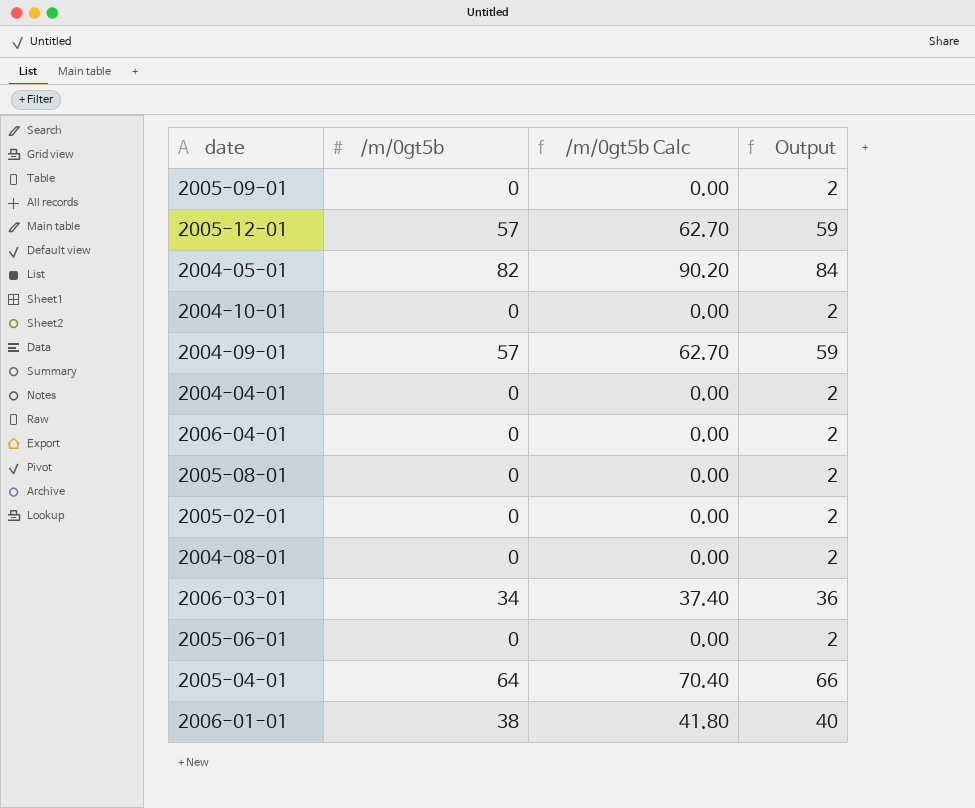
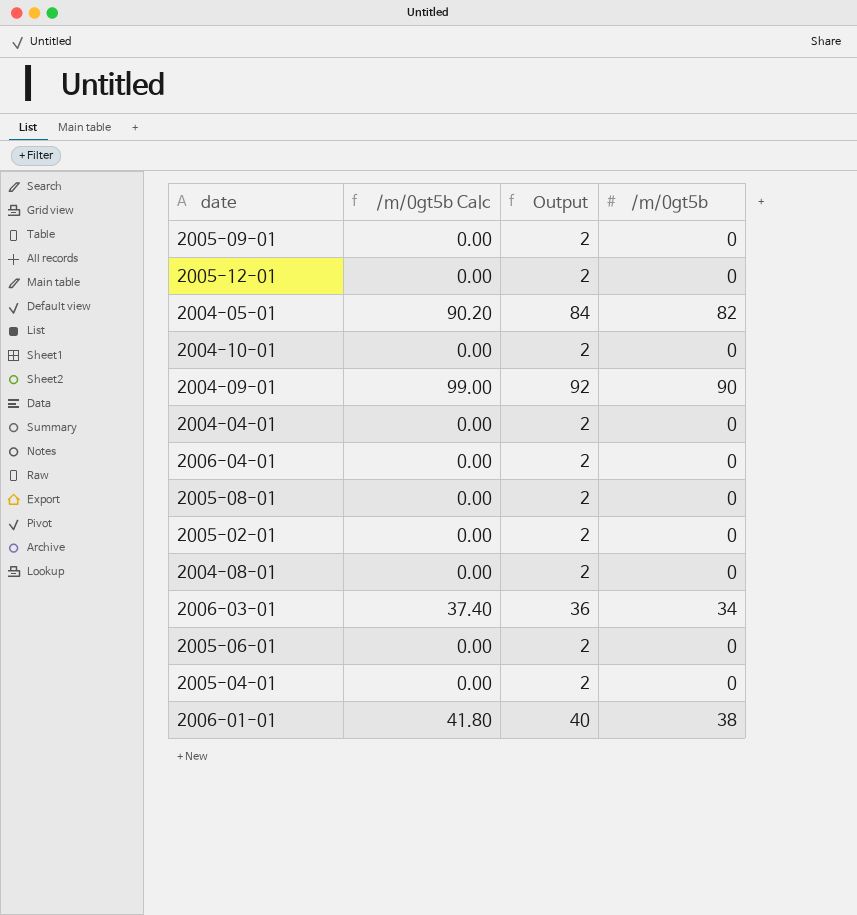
column /m/0gt5b | position: 2 -> 4
2005-12-01 | /m/0gt5b Calc: 62.70 -> 0.00
2005-12-01 | Output: 59 -> 2
2005-12-01 | /m/0gt5b: 57 -> 0
2004-09-01 | /m/0gt5b Calc: 62.70 -> 99.00
2004-09-01 | Output: 59 -> 92
2004-09-01 | /m/0gt5b: 57 -> 90
2005-04-01 | /m/0gt5b Calc: 70.40 -> 0.00
2005-04-01 | Output: 66 -> 2
2005-04-01 | /m/0gt5b: 64 -> 0

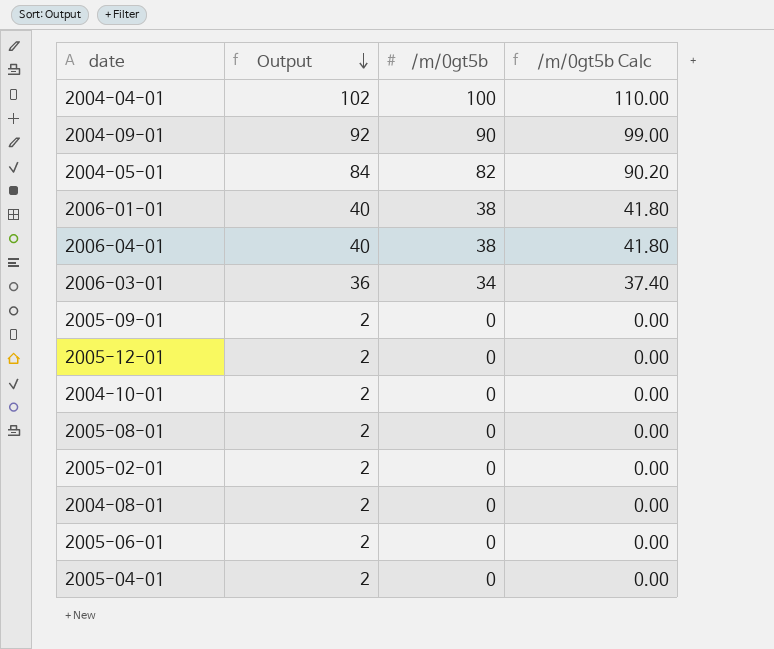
row order: none -> Output descending
column /m/0gt5b Calc | position: 2 -> 4
2004-04-01 | Output: 2 -> 102
2004-04-01 | /m/0gt5b: 0 -> 100
2004-04-01 | /m/0gt5b Calc: 0.00 -> 110.00
2006-04-01 | Output: 2 -> 40
2006-04-01 | /m/0gt5b: 0 -> 38
2006-04-01 | /m/0gt5b Calc: 0.00 -> 41.80

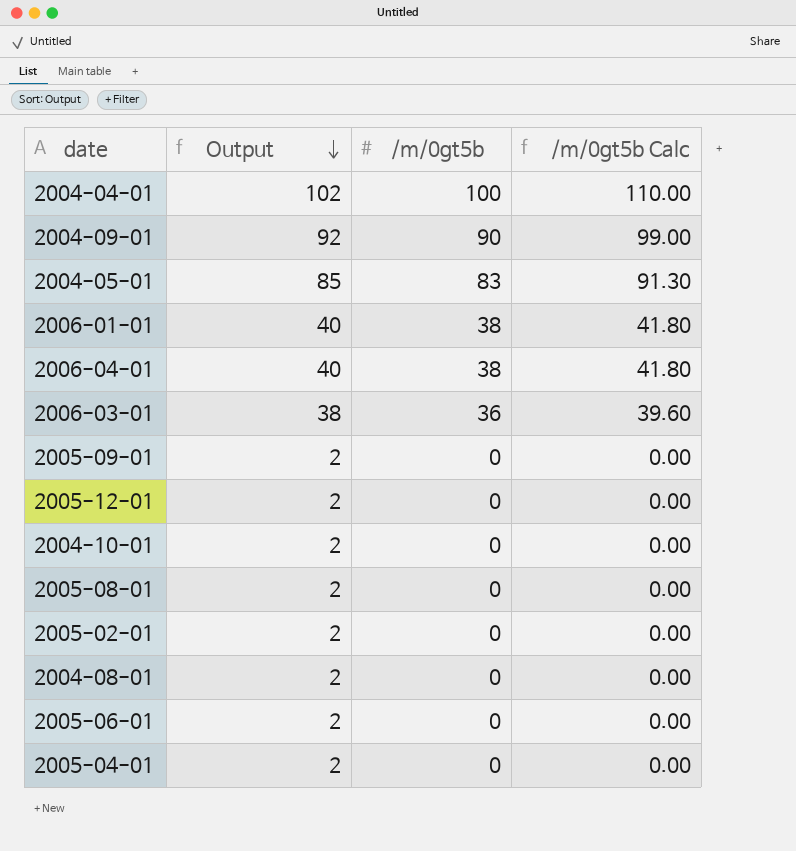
2004-05-01 | Output: 84 -> 85
2004-05-01 | /m/0gt5b: 82 -> 83
2004-05-01 | /m/0gt5b Calc: 90.20 -> 91.30
2006-03-01 | Output: 36 -> 38
2006-03-01 | /m/0gt5b: 34 -> 36
2006-03-01 | /m/0gt5b Calc: 37.40 -> 39.60

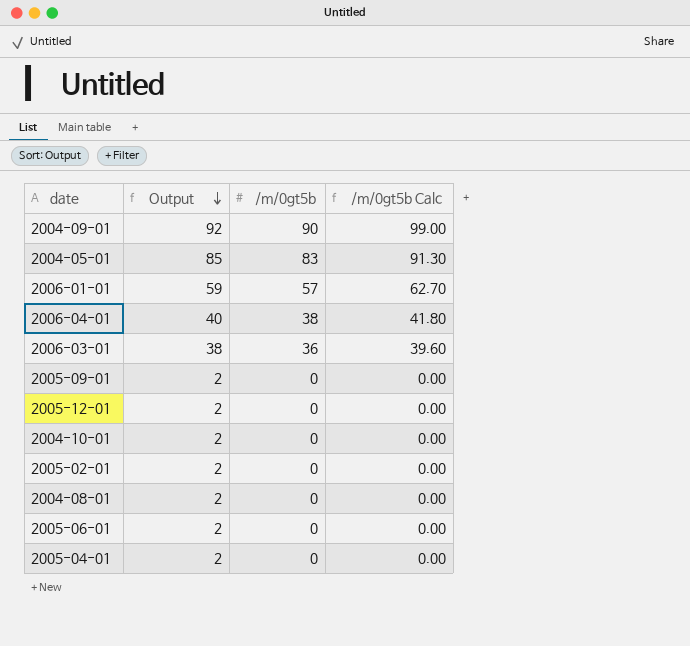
row 2004-04-01: 102 | 100 | 110.00 -> none
row 2005-08-01: 2 | 0 | 0.00 -> none
2006-01-01 | Output: 40 -> 59
2006-01-01 | /m/0gt5b: 38 -> 57
2006-01-01 | /m/0gt5b Calc: 41.80 -> 62.70

